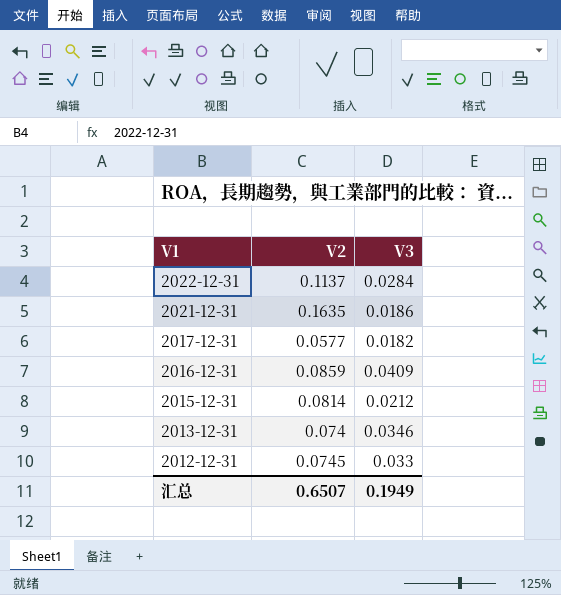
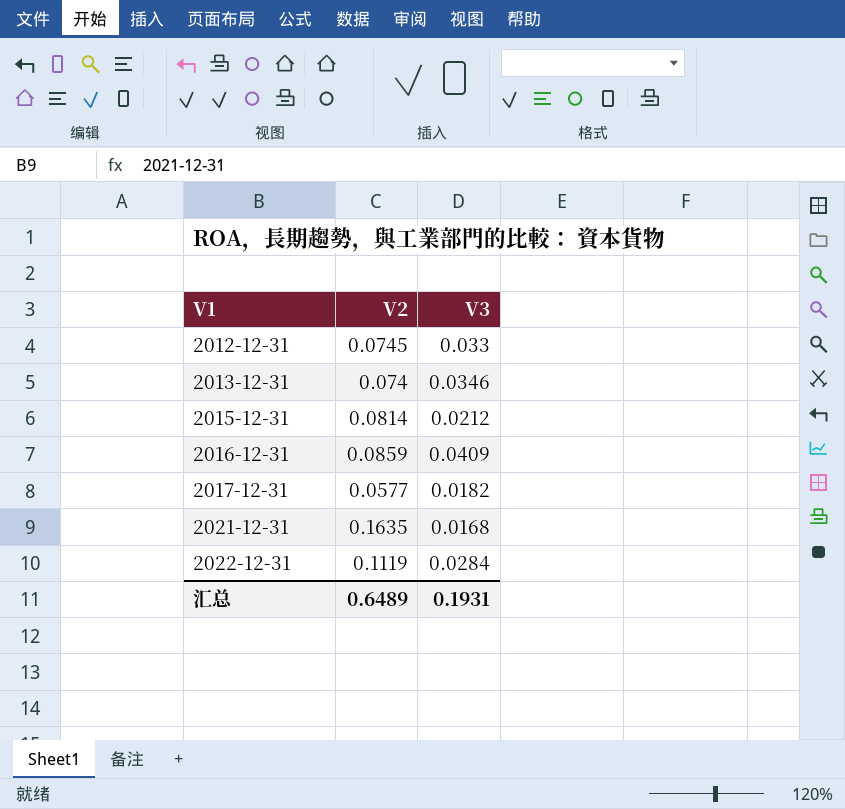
row order: V1 descending -> V1 ascending
2021-12-31 | V3: 0.0186 -> 0.0168
2022-12-31 | V2: 0.1137 -> 0.1119
汇总 | V2: 0.6507 -> 0.6489
汇总 | V3: 0.1949 -> 0.1931

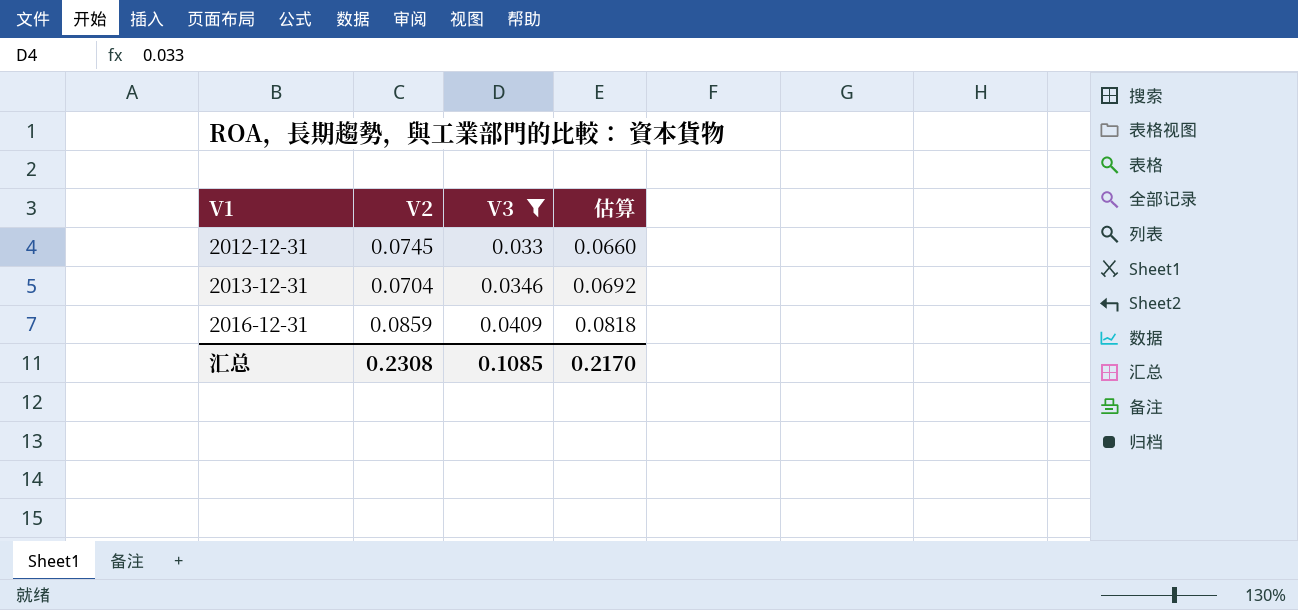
filter: none -> V3 >= 0.033
column 估算 | formula: none -> [V3] * 2
2013-12-31 | V2: 0.074 -> 0.0704
汇总 | V2: 0.6489 -> 0.2308
汇总 | V3: 0.1931 -> 0.1085

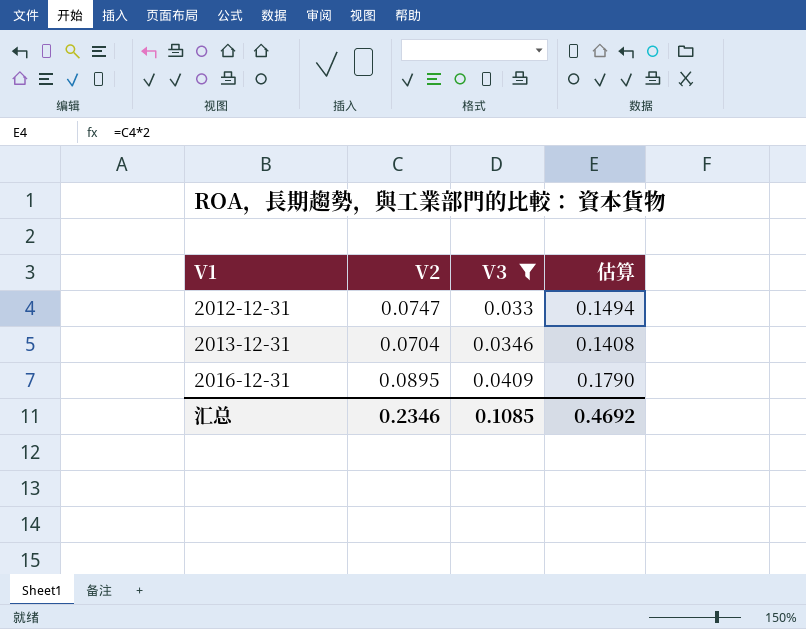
column 估算 | formula: [V3] * 2 -> [V2] * 2
2012-12-31 | V2: 0.0745 -> 0.0747
2016-12-31 | V2: 0.0859 -> 0.0895
汇总 | V2: 0.2308 -> 0.2346
汇总 | 估算: 0.2170 -> 0.4692

